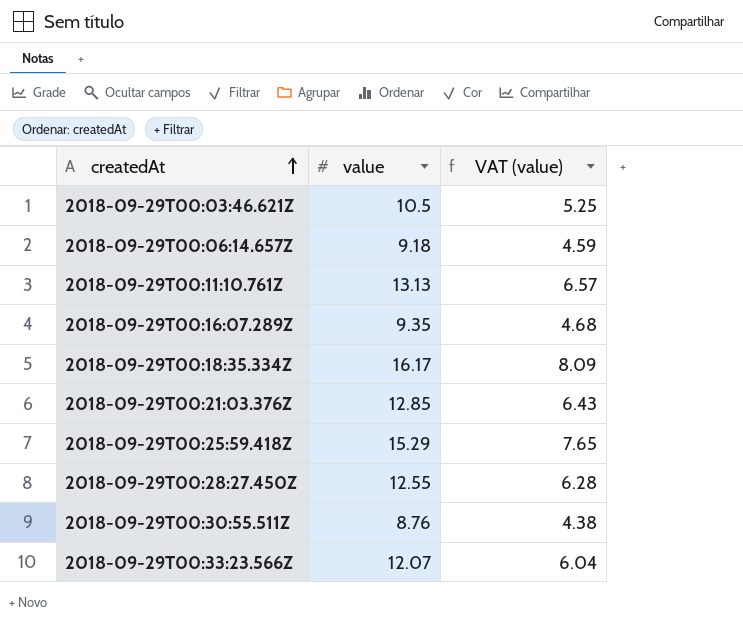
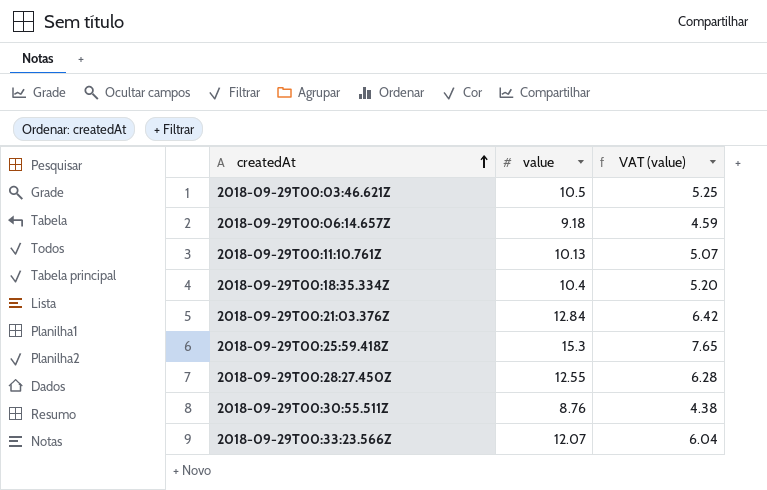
row 2018-09-29T00:16:07.289Z: 9.35 | 4.68 -> none
2018-09-29T00:11:10.761Z | value: 13.13 -> 10.13
2018-09-29T00:11:10.761Z | VAT (value): 6.57 -> 5.07
2018-09-29T00:18:35.334Z | value: 16.17 -> 10.4
2018-09-29T00:18:35.334Z | VAT (value): 8.09 -> 5.20
2018-09-29T00:21:03.376Z | value: 12.85 -> 12.84
2018-09-29T00:21:03.376Z | VAT (value): 6.43 -> 6.42
2018-09-29T00:25:59.418Z | value: 15.29 -> 15.3

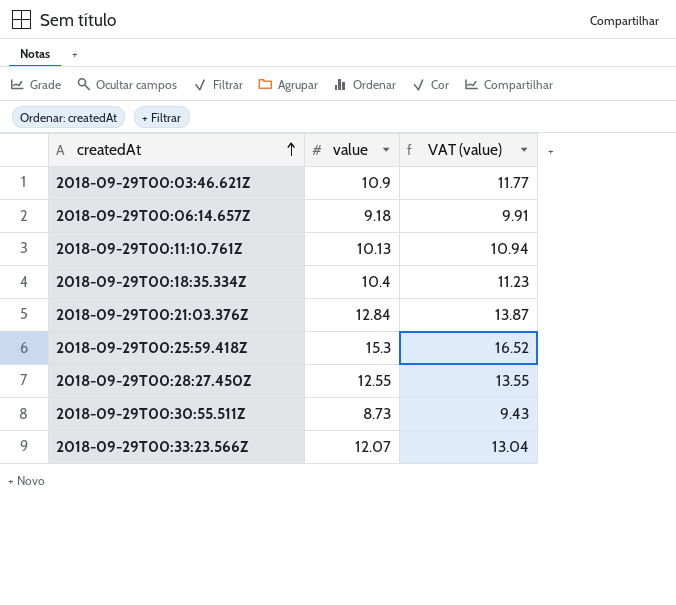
column VAT (value) | formula: [value] * 0.5 -> [value] * 1.08
2018-09-29T00:03:46.621Z | value: 10.5 -> 10.9
2018-09-29T00:30:55.511Z | value: 8.76 -> 8.73

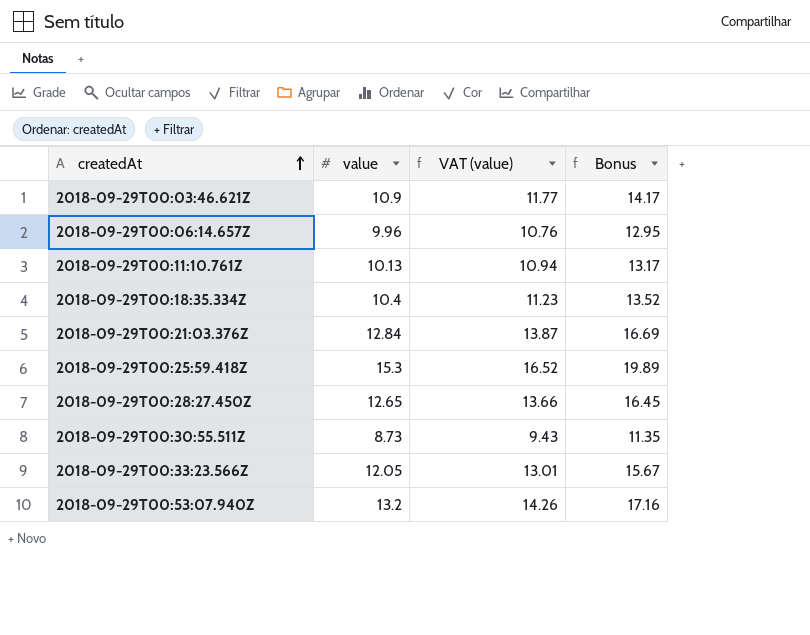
column Bonus | formula: none -> [value] * 1.3
2018-09-29T00:06:14.657Z | value: 9.18 -> 9.96
2018-09-29T00:06:14.657Z | VAT (value): 9.91 -> 10.76
2018-09-29T00:28:27.450Z | value: 12.55 -> 12.65
2018-09-29T00:28:27.450Z | VAT (value): 13.55 -> 13.66
2018-09-29T00:33:23.566Z | value: 12.07 -> 12.05
2018-09-29T00:33:23.566Z | VAT (value): 13.04 -> 13.01
row 2018-09-29T00:53:07.940Z: none -> 13.2 | 14.26 | 17.16

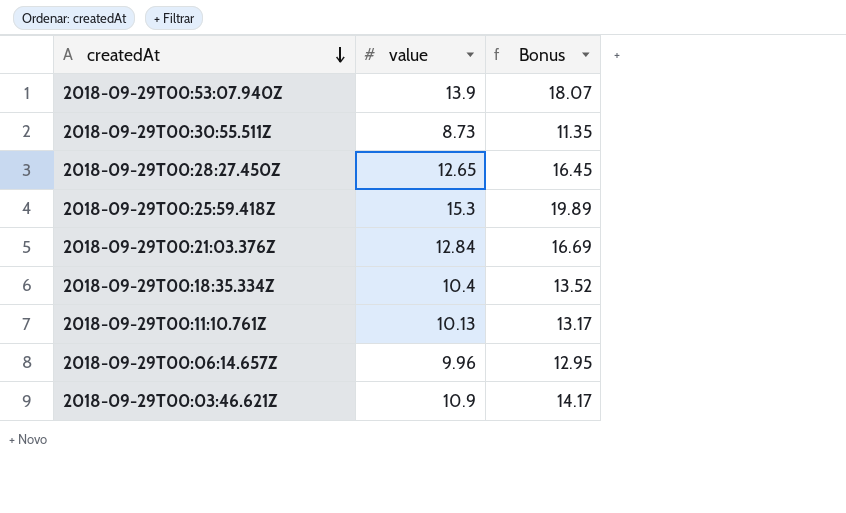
row order: createdAt ascending -> createdAt descending
column VAT (value) | formula: [value] * 1.08 -> none
row 2018-09-29T00:33:23.566Z: 12.05 | 13.01 | 15.67 -> none
2018-09-29T00:53:07.940Z | value: 13.2 -> 13.9
2018-09-29T00:53:07.940Z | Bonus: 17.16 -> 18.07

